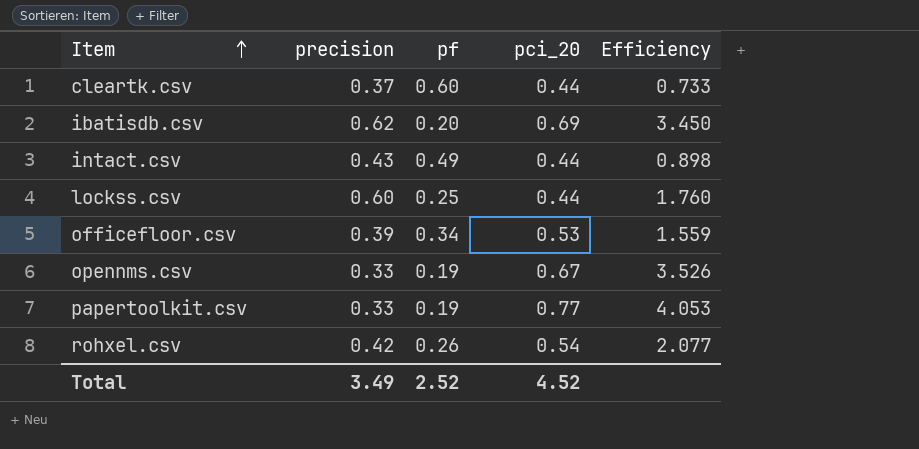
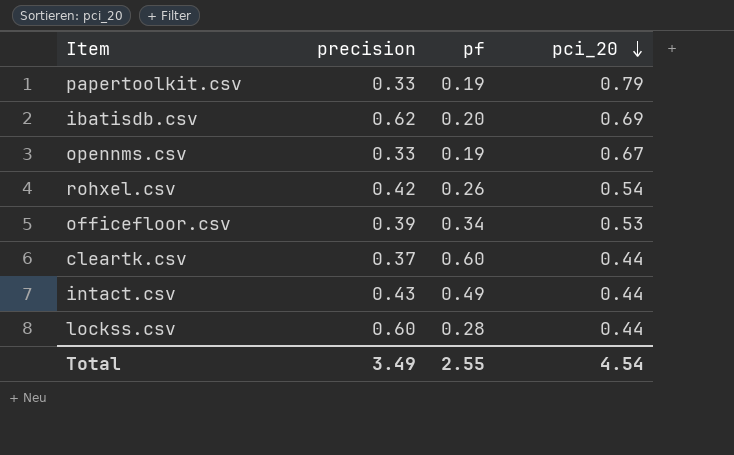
row order: Item ascending -> pci_20 descending
column Efficiency | formula: [pci_20] / [pf] -> none
papertoolkit.csv | pci_20: 0.77 -> 0.79
lockss.csv | pf: 0.25 -> 0.28
Total | pf: 2.52 -> 2.55
Total | pci_20: 4.52 -> 4.54

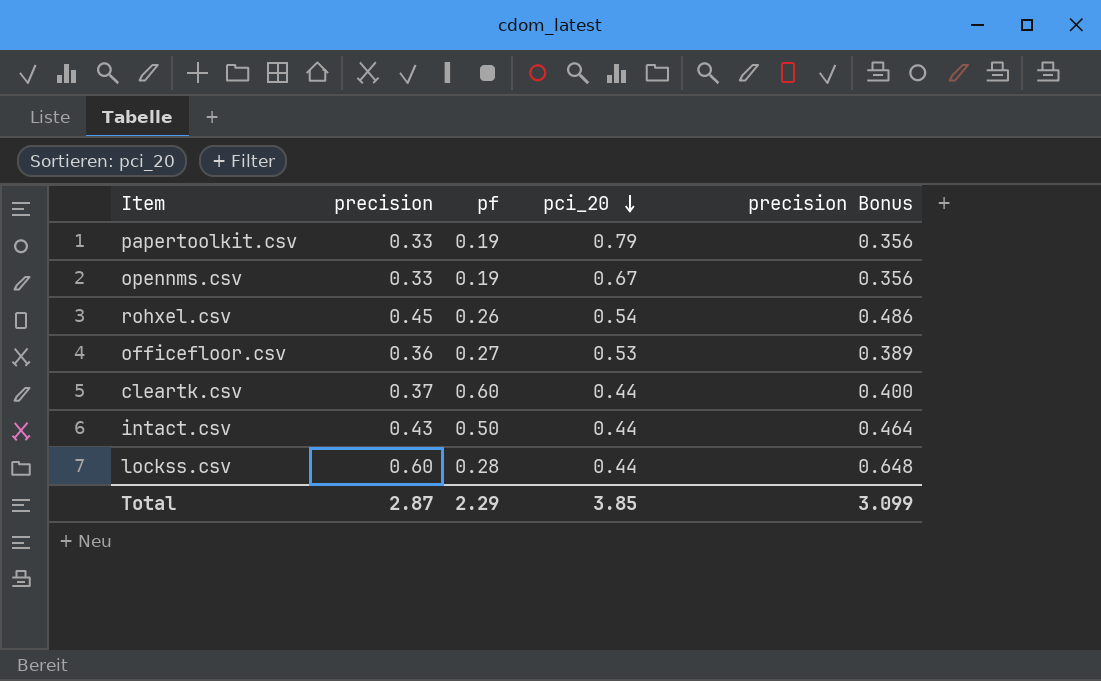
column precision Bonus | formula: none -> [precision] * 1.08
row ibatisdb.csv: 0.62 | 0.20 | 0.69 -> none
rohxel.csv | precision: 0.42 -> 0.45
officefloor.csv | precision: 0.39 -> 0.36
officefloor.csv | pf: 0.34 -> 0.27
intact.csv | pf: 0.49 -> 0.50
Total | precision: 3.49 -> 2.87
Total | pf: 2.55 -> 2.29
Total | pci_20: 4.54 -> 3.85

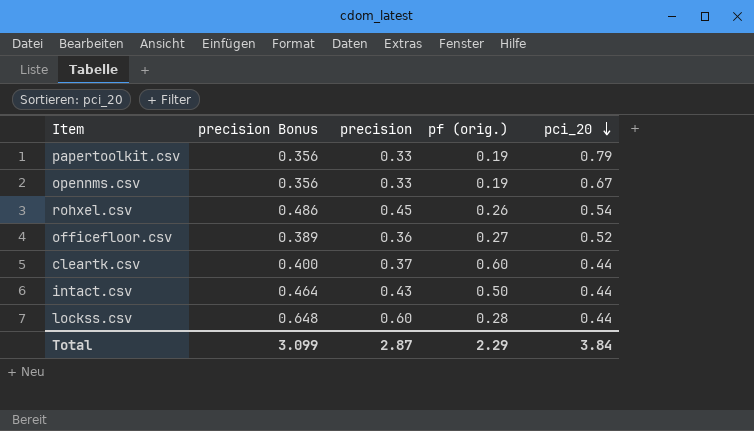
column precision Bonus | position: 5 -> 2
column name: pf -> pf (orig.)
officefloor.csv | pci_20: 0.53 -> 0.52
Total | pci_20: 3.85 -> 3.84

